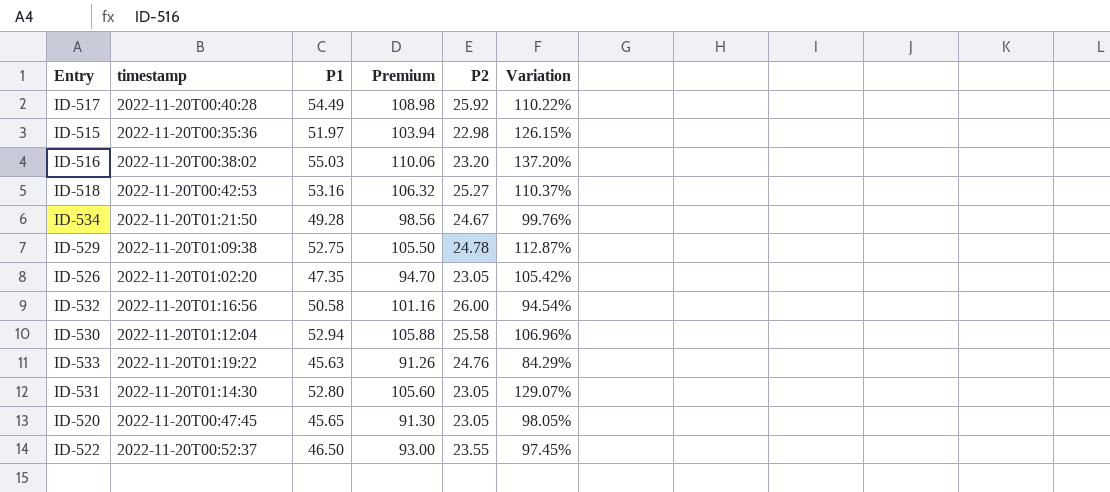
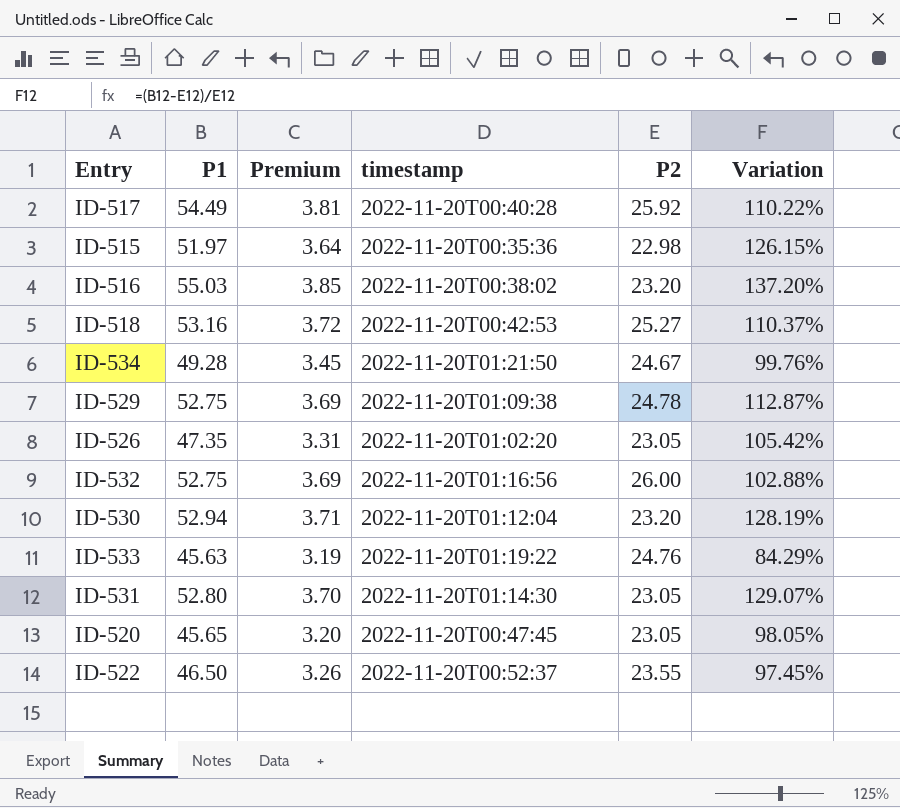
column Premium | formula: [P1] * 2 -> [P1] * 0.07
column timestamp | position: 2 -> 4
ID-532 | P1: 50.58 -> 52.75
ID-532 | Variation: 94.54% -> 102.88%
ID-530 | P2: 25.58 -> 23.20
ID-530 | Variation: 106.96% -> 128.19%

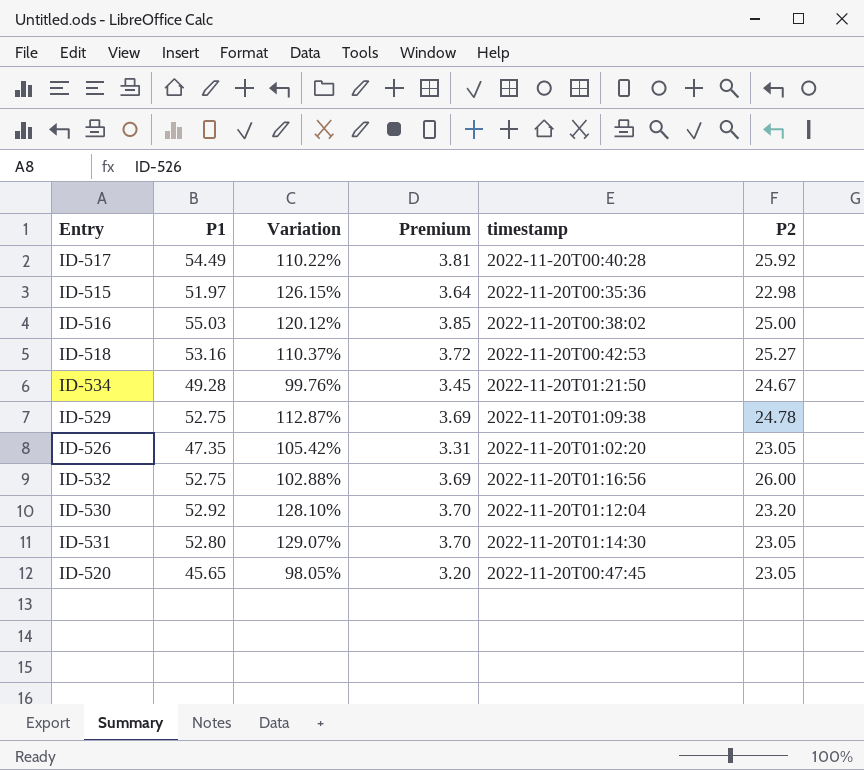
column Variation | position: 6 -> 3
row ID-533: 45.63 | 3.19 | 2022-11-20T01:19:22 | 24.76 | 84.29% -> none
row ID-522: 46.50 | 3.26 | 2022-11-20T00:52:37 | 23.55 | 97.45% -> none
ID-516 | Variation: 137.20% -> 120.12%
ID-516 | P2: 23.20 -> 25.00
ID-530 | P1: 52.94 -> 52.92
ID-530 | Variation: 128.19% -> 128.10%
ID-530 | Premium: 3.71 -> 3.70

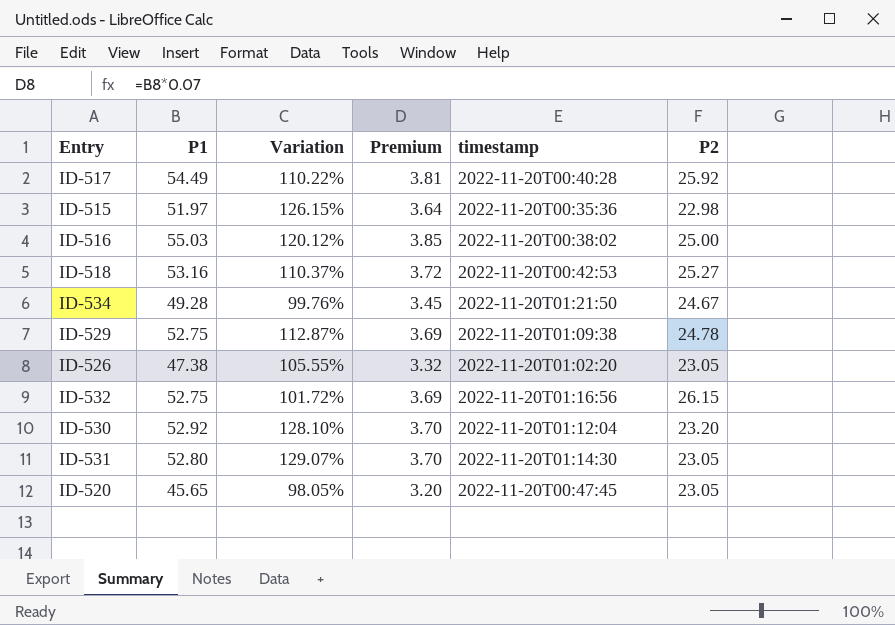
ID-526 | P1: 47.35 -> 47.38
ID-526 | Variation: 105.42% -> 105.55%
ID-526 | Premium: 3.31 -> 3.32
ID-532 | Variation: 102.88% -> 101.72%
ID-532 | P2: 26.00 -> 26.15

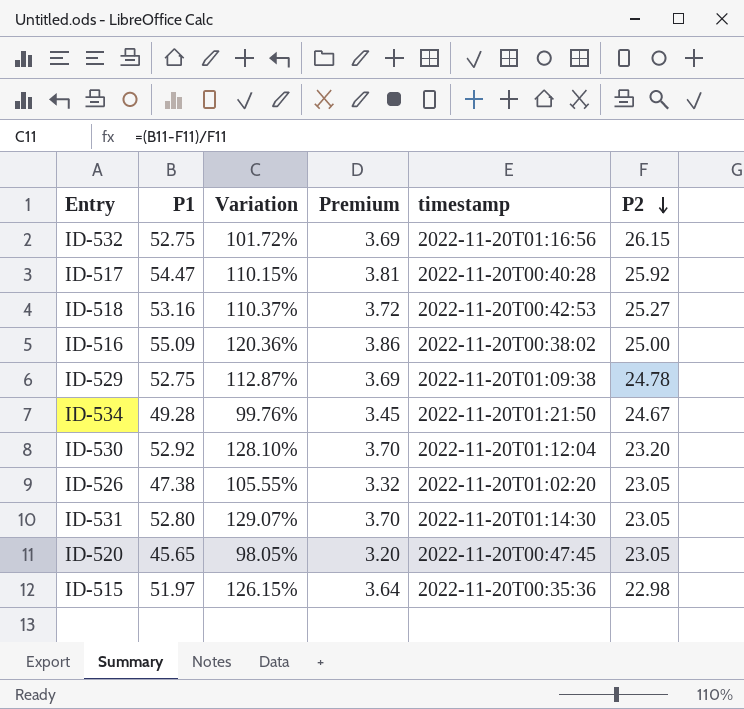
row order: none -> P2 descending
ID-517 | P1: 54.49 -> 54.47
ID-517 | Variation: 110.22% -> 110.15%
ID-516 | P1: 55.03 -> 55.09
ID-516 | Variation: 120.12% -> 120.36%
ID-516 | Premium: 3.85 -> 3.86

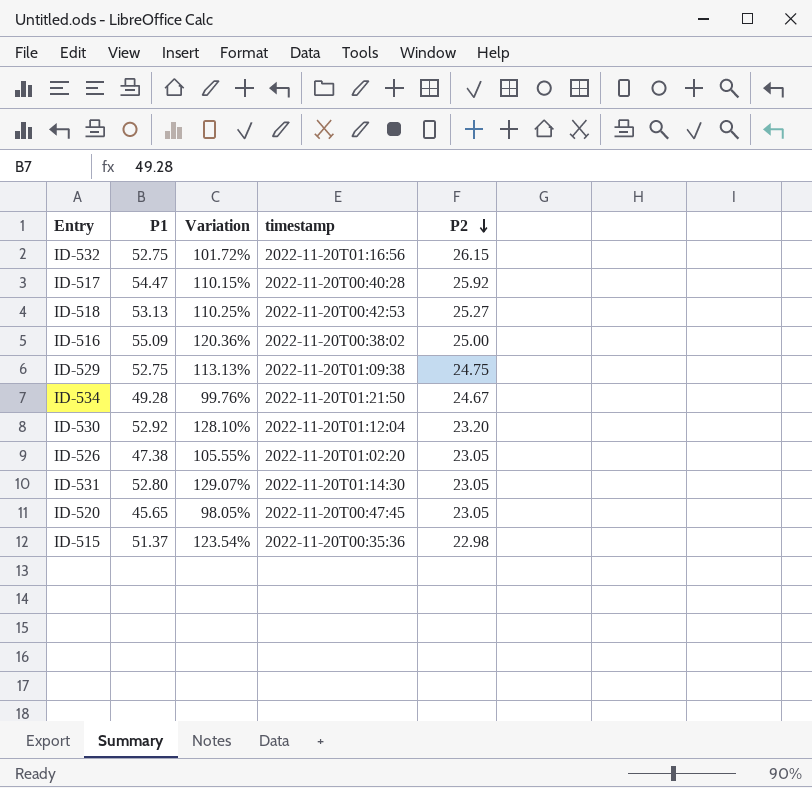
column Premium | formula: [P1] * 0.07 -> none
ID-518 | P1: 53.16 -> 53.13
ID-518 | Variation: 110.37% -> 110.25%
ID-529 | Variation: 112.87% -> 113.13%
ID-529 | P2: 24.78 -> 24.75
ID-515 | P1: 51.97 -> 51.37
ID-515 | Variation: 126.15% -> 123.54%

